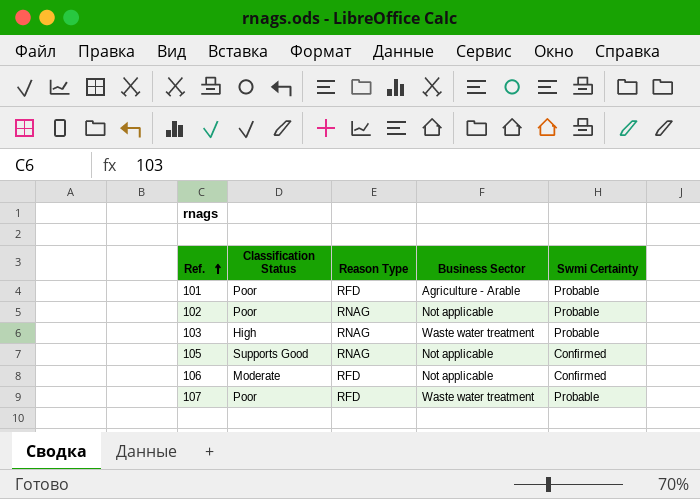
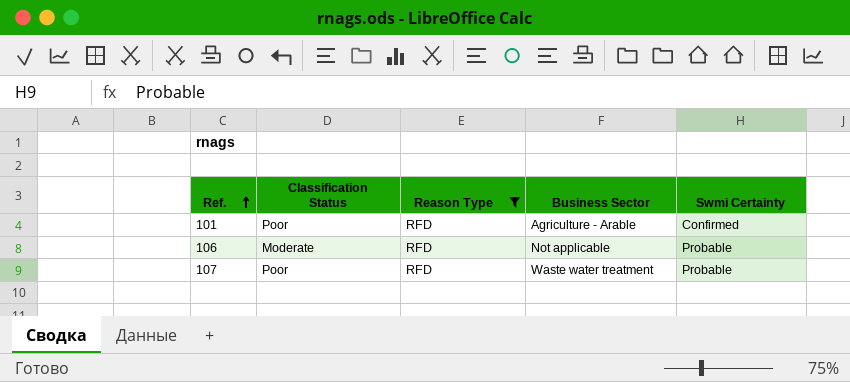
filter: none -> Reason Type = RFD
101 | Swmi Certainty: Probable -> Confirmed
106 | Swmi Certainty: Confirmed -> Probable

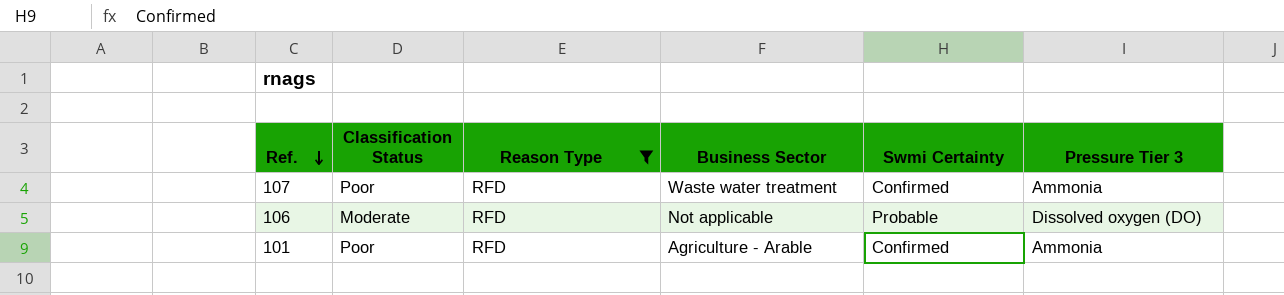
row order: Ref. ascending -> Ref. descending
column Pressure Tier 3 | position: none -> 6
107 | Swmi Certainty: Probable -> Confirmed

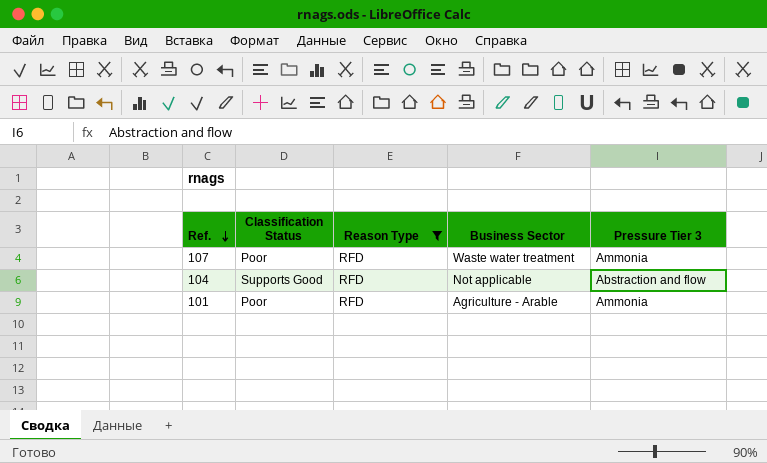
column Swmi Certainty | position: 5 -> none
row 106: Moderate | RFD | Not applicable | Probable | Dissolved oxygen (DO) -> none
row 104: none -> Supports Good | RFD | Not applicable | Abstraction and flow

